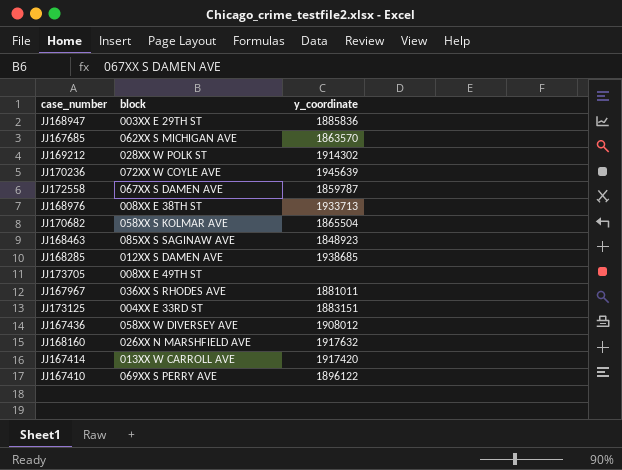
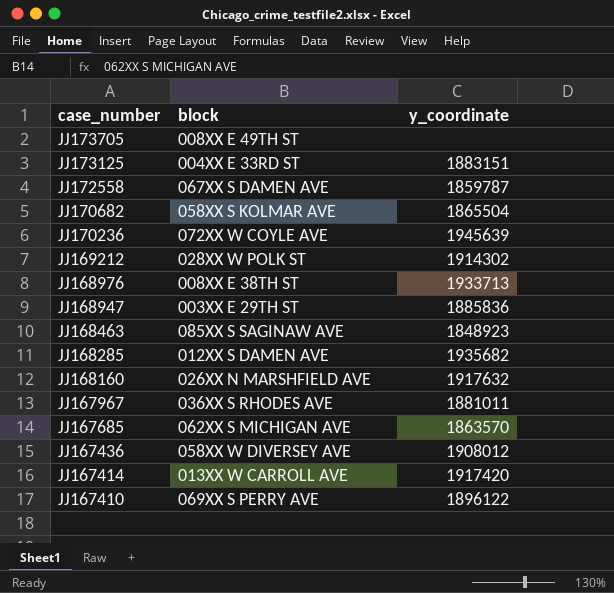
row order: none -> case_number descending
JJ168285 | y_coordinate: 1938685 -> 1935682

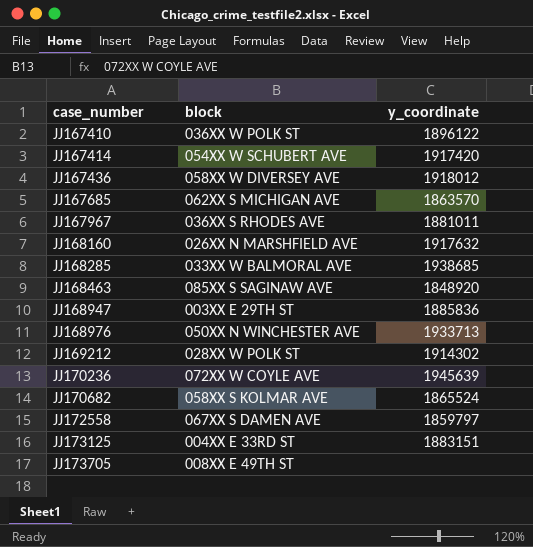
row order: case_number descending -> case_number ascending
JJ167410 | block: 069XX S PERRY AVE -> 036XX W POLK ST
JJ167414 | block: 013XX W CARROLL AVE -> 054XX W SCHUBERT AVE
JJ167436 | y_coordinate: 1908012 -> 1918012
JJ168285 | block: 012XX S DAMEN AVE -> 033XX W BALMORAL AVE
JJ168285 | y_coordinate: 1935682 -> 1938685
JJ168463 | y_coordinate: 1848923 -> 1848920
JJ168976 | block: 008XX E 38TH ST -> 050XX N WINCHESTER AVE
JJ170682 | y_coordinate: 1865504 -> 1865524
JJ172558 | y_coordinate: 1859787 -> 1859797

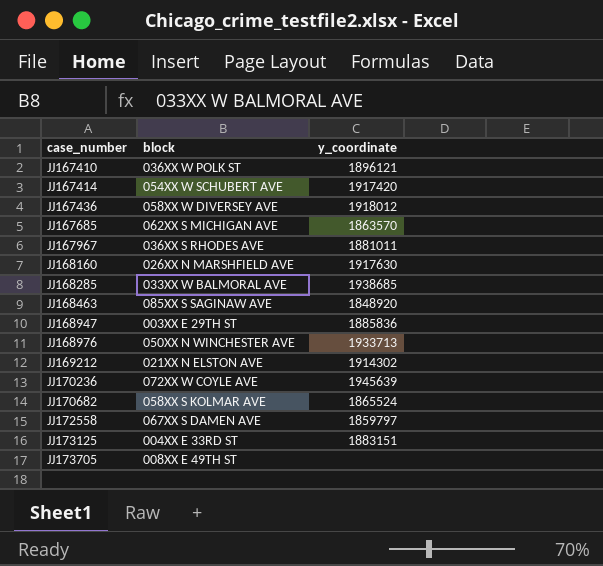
JJ167410 | y_coordinate: 1896122 -> 1896121
JJ168160 | y_coordinate: 1917632 -> 1917630
JJ169212 | block: 028XX W POLK ST -> 021XX N ELSTON AVE

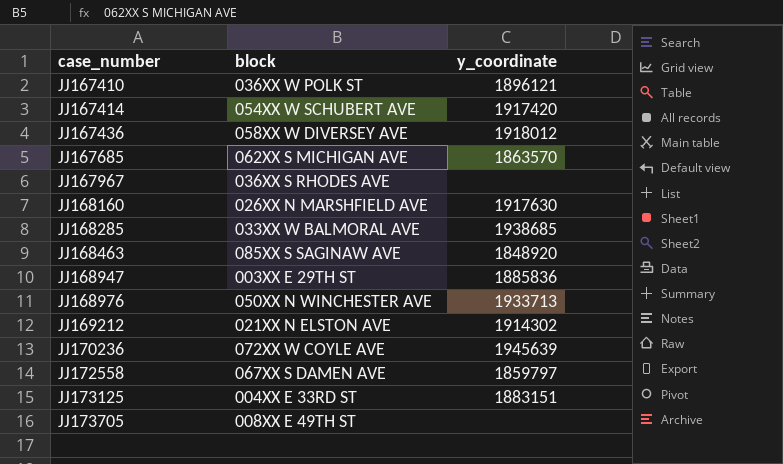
row JJ170682: 058XX S KOLMAR AVE | 1865524 -> none
JJ167967 | y_coordinate: 1881011 -> none

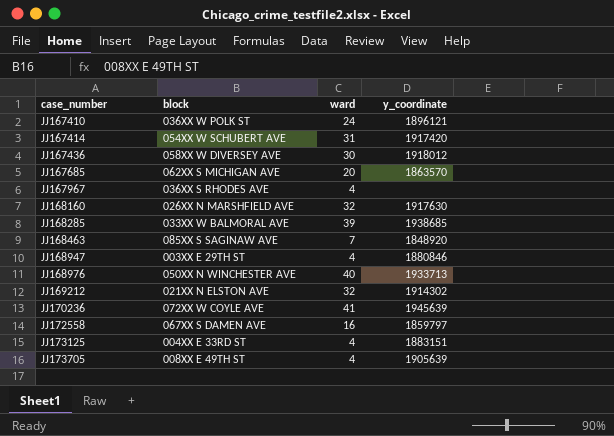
column ward | position: none -> 3
JJ168947 | y_coordinate: 1885836 -> 1880846
JJ173705 | y_coordinate: none -> 1905639

